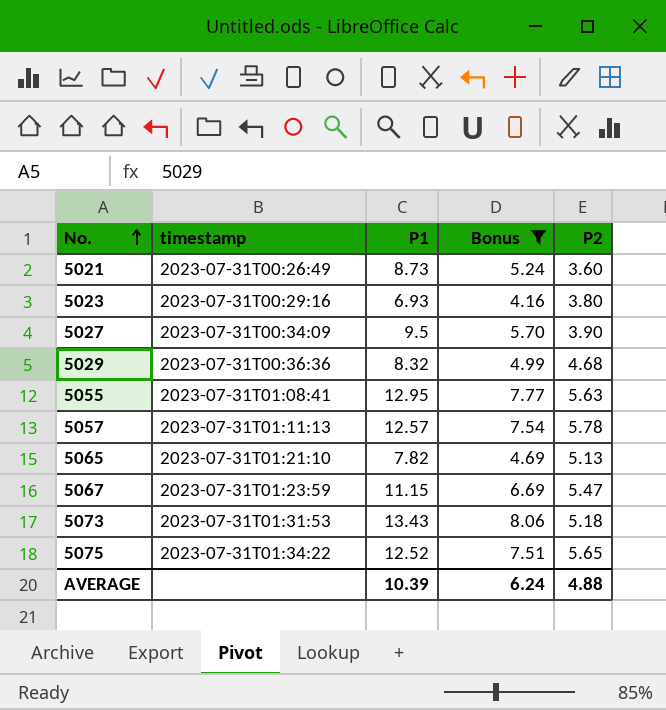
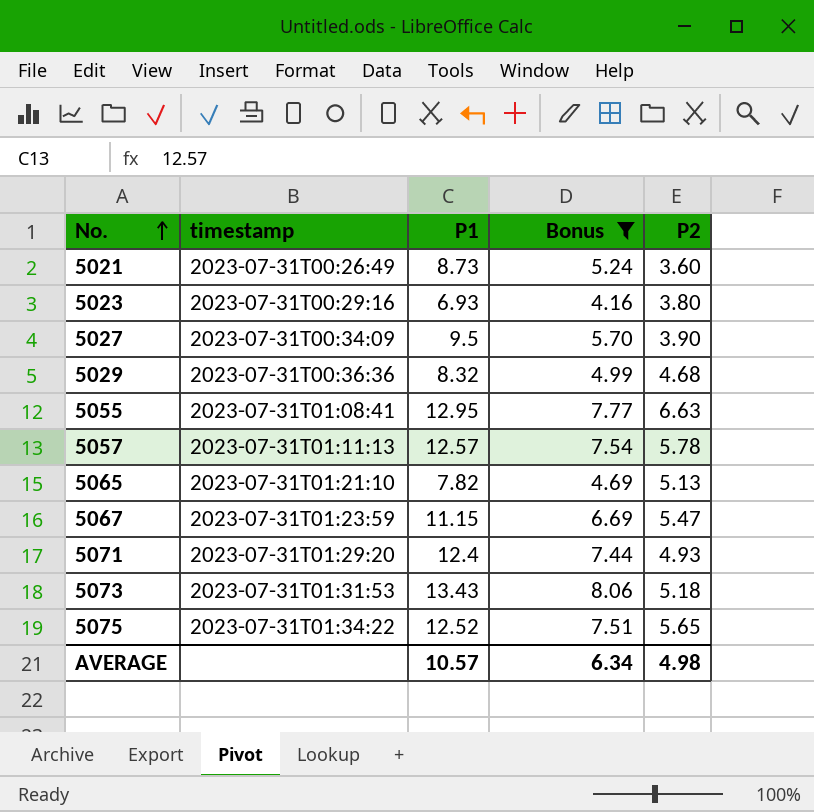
5055 | P2: 5.63 -> 6.63
row 5071: none -> 2023-07-31T01:29:20 | 12.4 | 7.44 | 4.93
AVERAGE | P1: 10.39 -> 10.57
AVERAGE | Bonus: 6.24 -> 6.34
AVERAGE | P2: 4.88 -> 4.98

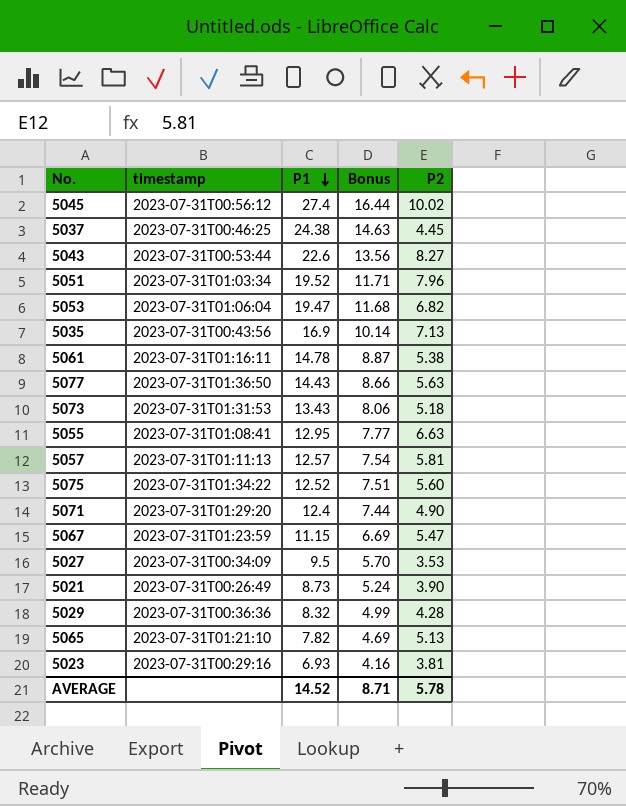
filter: Bonus <= 8.06 -> none
row order: No. ascending -> P1 descending
5057 | P2: 5.78 -> 5.81
5075 | P2: 5.65 -> 5.60
5071 | P2: 4.93 -> 4.90
5027 | P2: 3.90 -> 3.53
5021 | P2: 3.60 -> 3.90
5029 | P2: 4.68 -> 4.28
5023 | P2: 3.80 -> 3.81
AVERAGE | P1: 10.57 -> 14.52
AVERAGE | Bonus: 6.34 -> 8.71
AVERAGE | P2: 4.98 -> 5.78

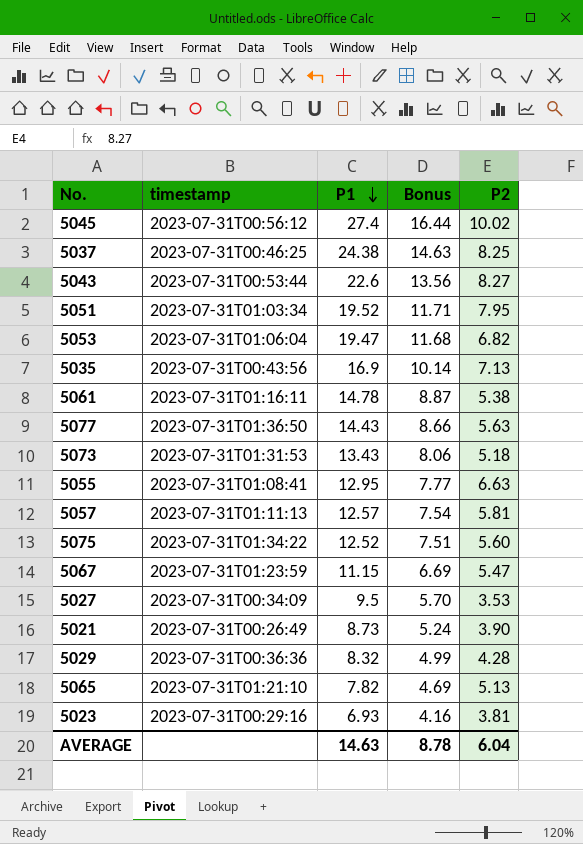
row 5071: 2023-07-31T01:29:20 | 12.4 | 7.44 | 4.90 -> none
5037 | P2: 4.45 -> 8.25
5051 | P2: 7.96 -> 7.95
AVERAGE | P1: 14.52 -> 14.63
AVERAGE | Bonus: 8.71 -> 8.78
AVERAGE | P2: 5.78 -> 6.04

